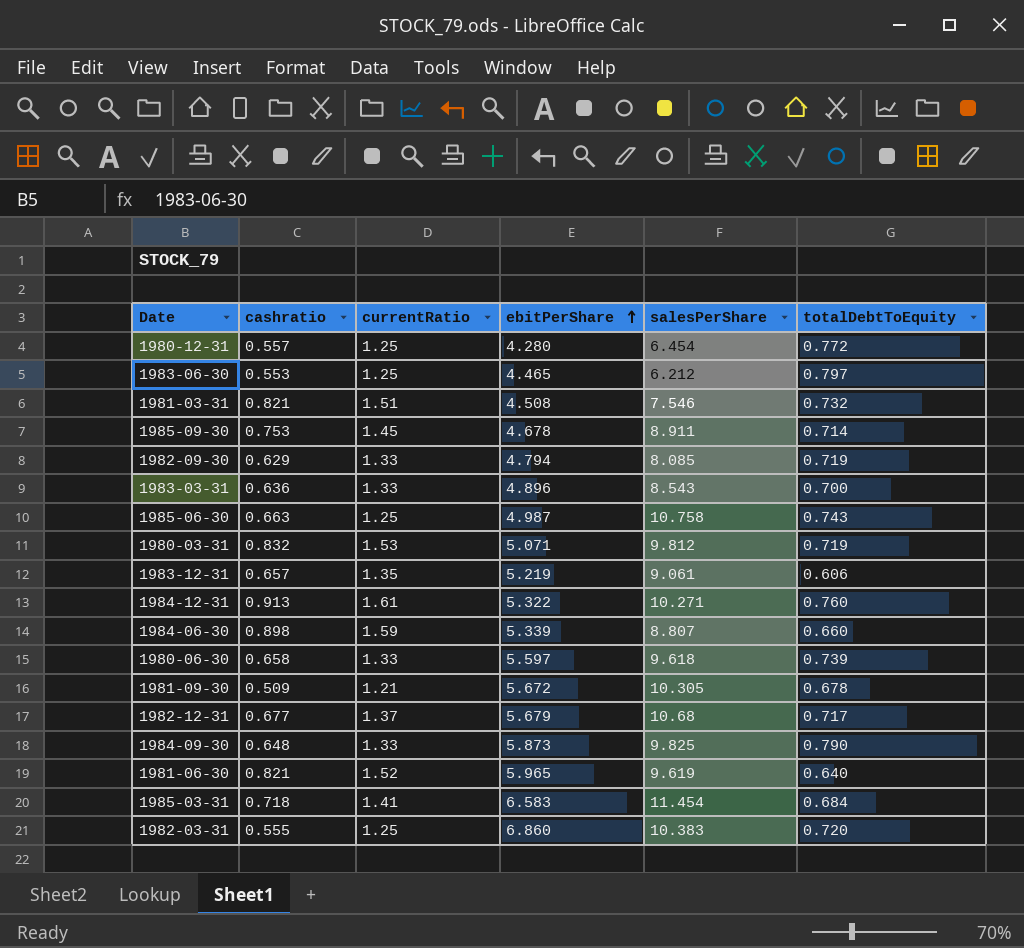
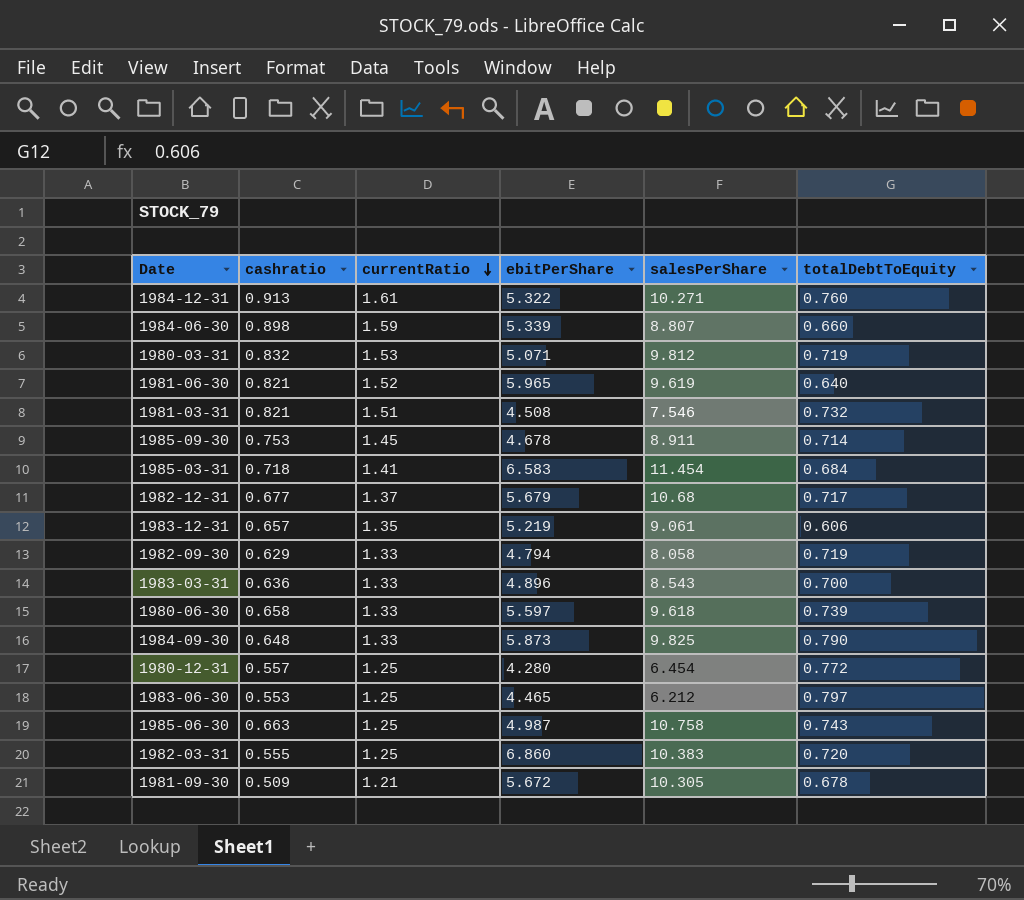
row order: ebitPerShare ascending -> currentRatio descending
1982-09-30 | salesPerShare: 8.085 -> 8.058

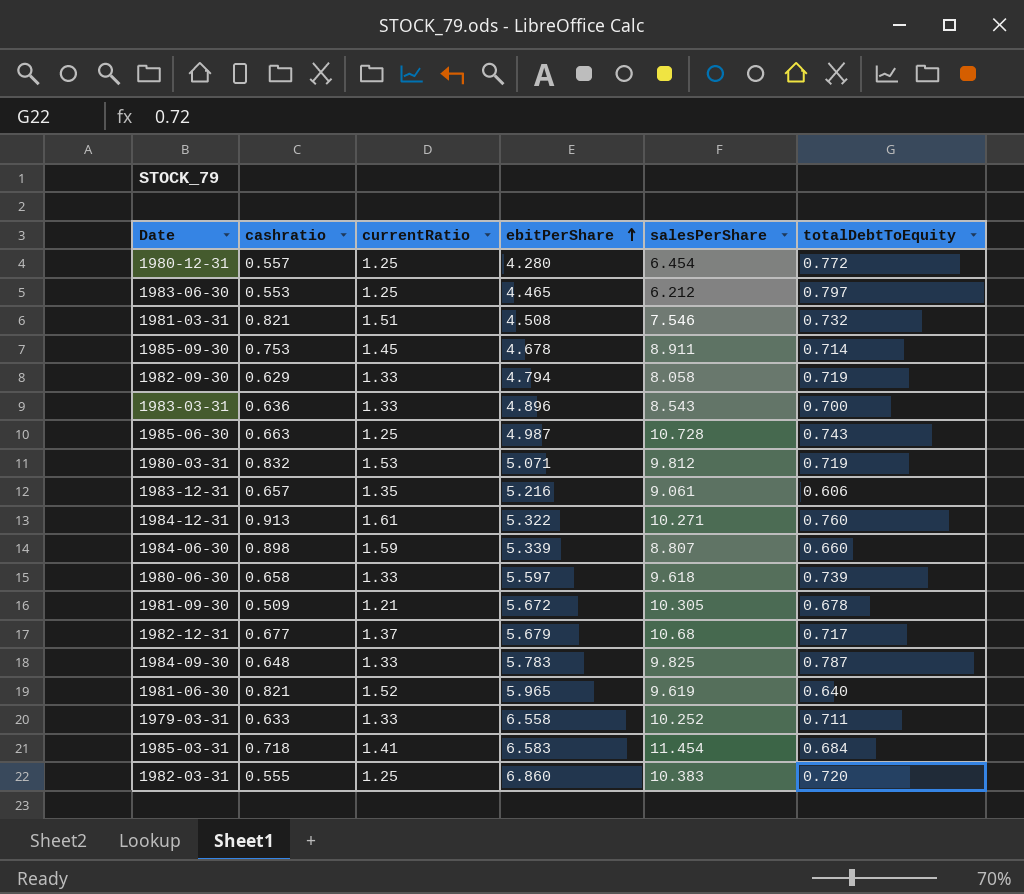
row order: currentRatio descending -> ebitPerShare ascending
1985-06-30 | salesPerShare: 10.758 -> 10.728
1983-12-31 | ebitPerShare: 5.219 -> 5.216
1984-09-30 | ebitPerShare: 5.873 -> 5.783
1984-09-30 | totalDebtToEquity: 0.790 -> 0.787
row 1979-03-31: none -> 0.633 | 1.33 | 6.558 | 10.252 | 0.711

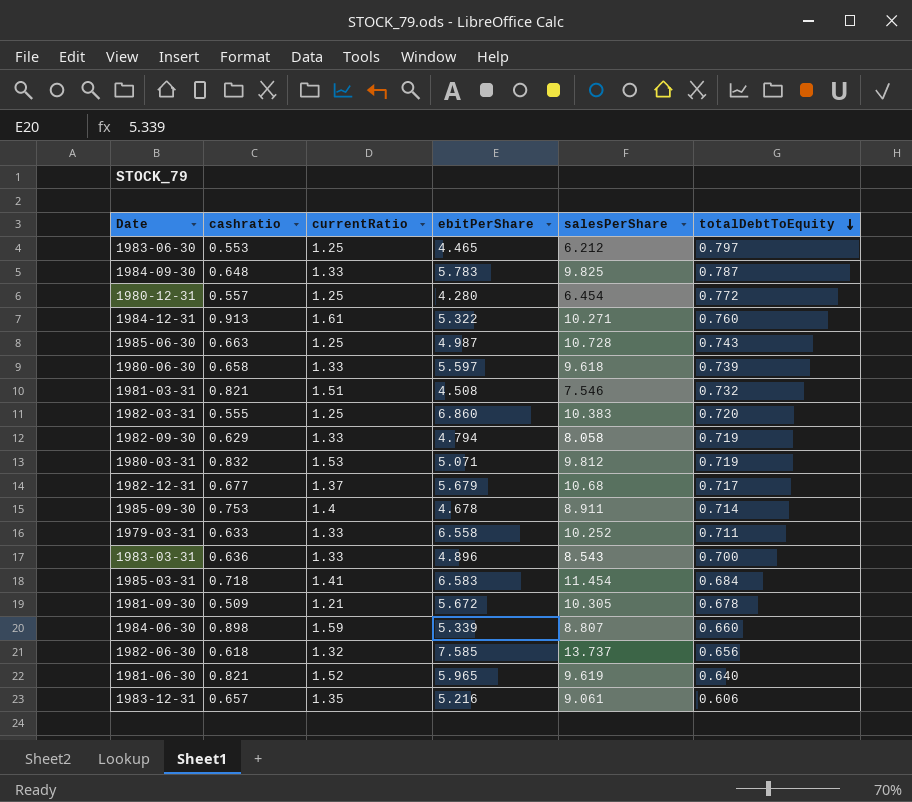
row order: ebitPerShare ascending -> totalDebtToEquity descending
1985-09-30 | currentRatio: 1.45 -> 1.4
row 1982-06-30: none -> 0.618 | 1.32 | 7.585 | 13.737 | 0.656

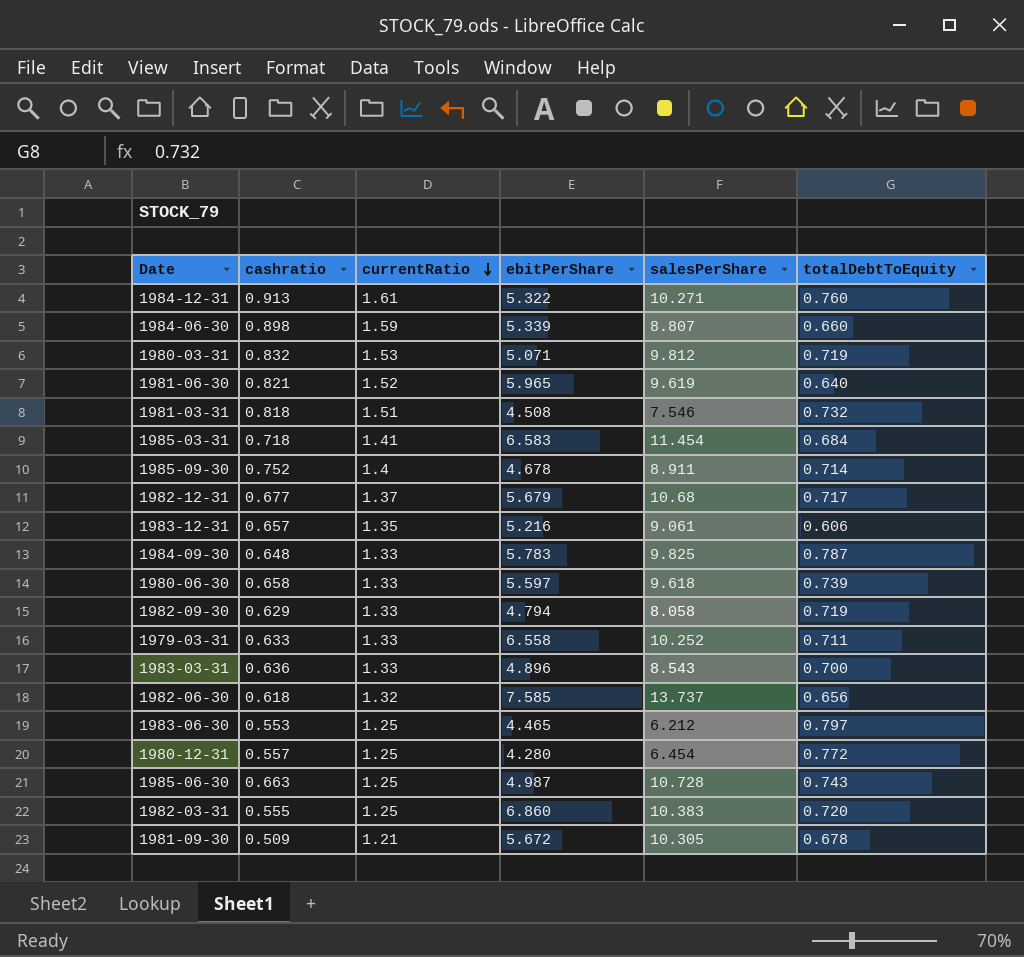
row order: totalDebtToEquity descending -> currentRatio descending
1981-03-31 | cashratio: 0.821 -> 0.818
1985-09-30 | cashratio: 0.753 -> 0.752

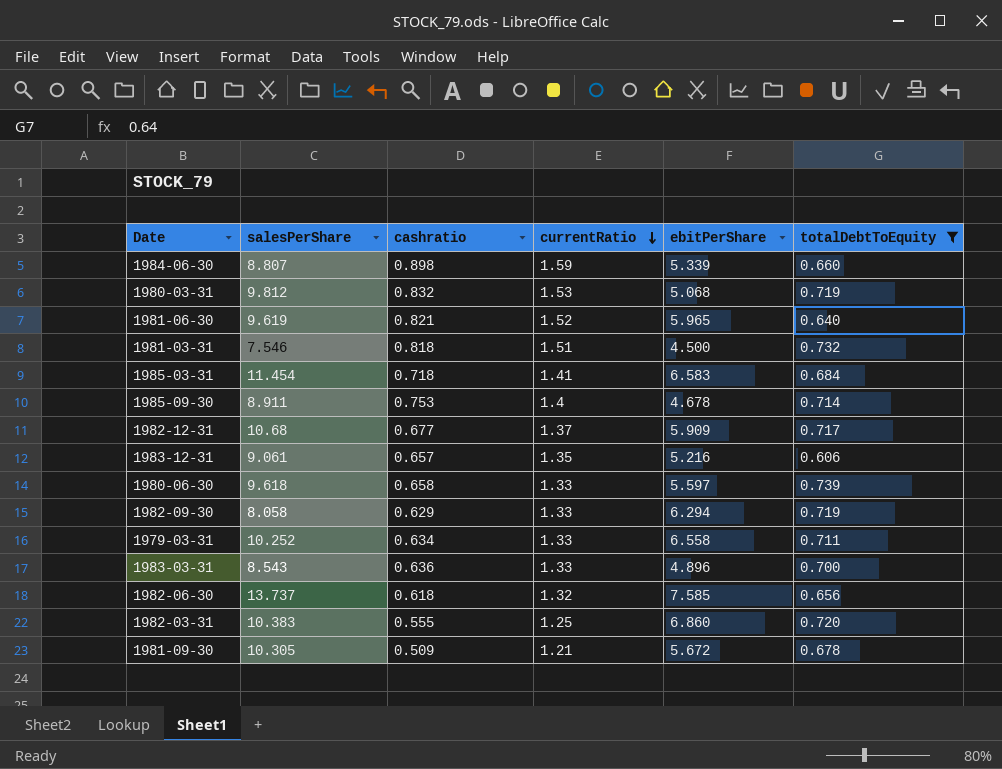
filter: none -> totalDebtToEquity <= 0.739
column salesPerShare | position: 5 -> 2
1980-03-31 | ebitPerShare: 5.071 -> 5.068
1981-03-31 | ebitPerShare: 4.508 -> 4.500
1985-09-30 | cashratio: 0.752 -> 0.753
1982-12-31 | ebitPerShare: 5.679 -> 5.909
1982-09-30 | ebitPerShare: 4.794 -> 6.294
1979-03-31 | cashratio: 0.633 -> 0.634

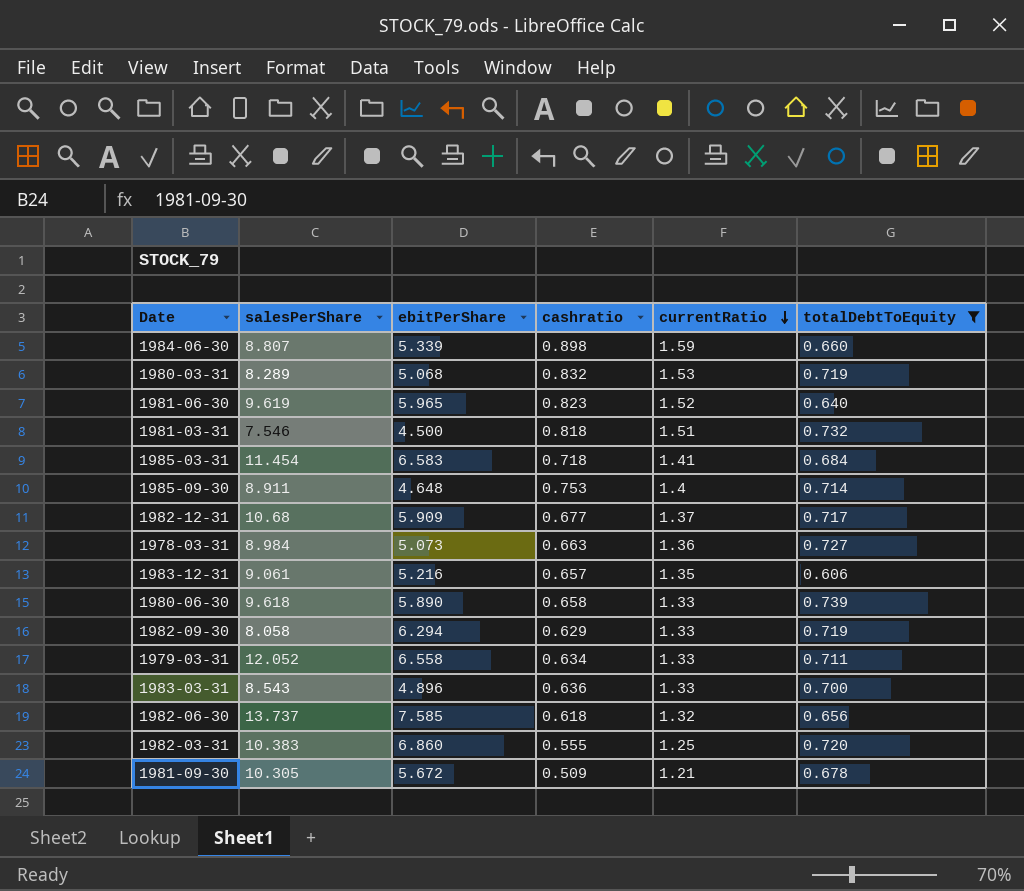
column ebitPerShare | position: 5 -> 3
1980-03-31 | salesPerShare: 9.812 -> 8.289
1981-06-30 | cashratio: 0.821 -> 0.823
1985-09-30 | ebitPerShare: 4.678 -> 4.648
row 1978-03-31: none -> 8.984 | 5.073 | 0.663 | 1.36 | 0.727
1980-06-30 | ebitPerShare: 5.597 -> 5.890
1979-03-31 | salesPerShare: 10.252 -> 12.052

